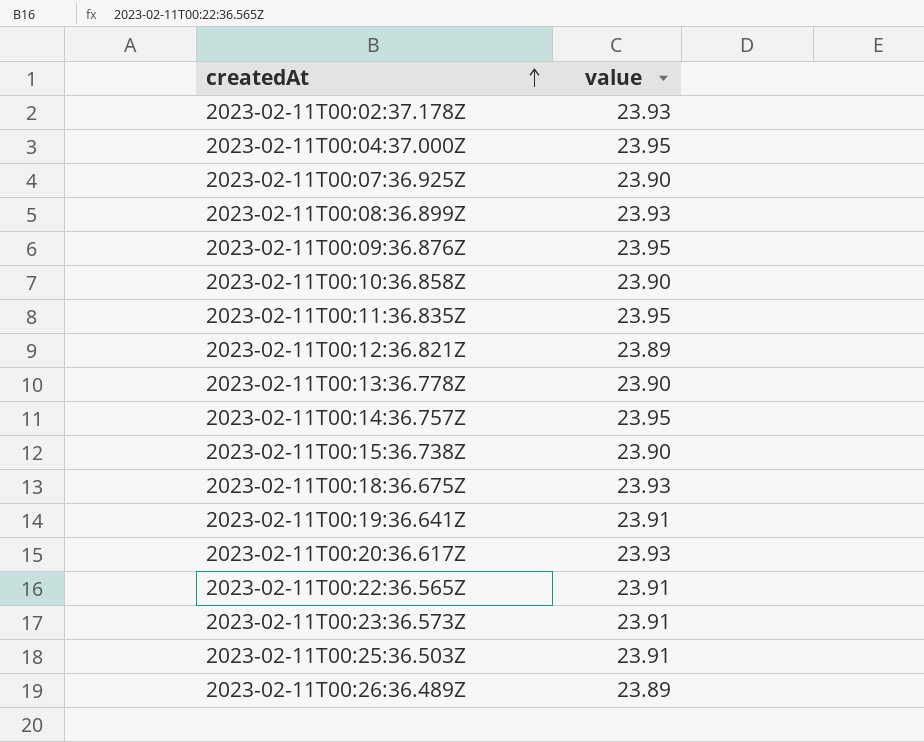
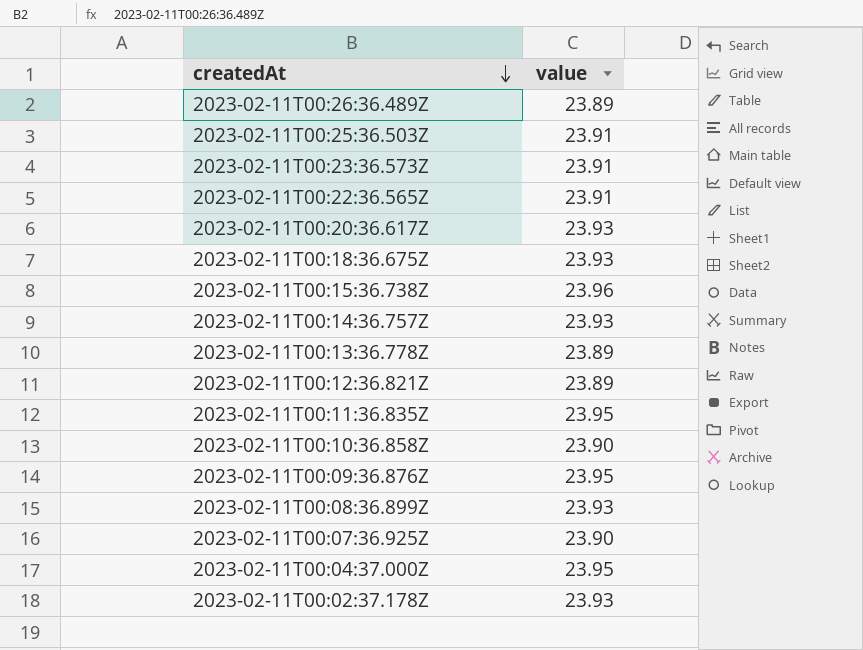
row order: createdAt ascending -> createdAt descending
row 2023-02-11T00:19:36.641Z: 23.91 -> none
2023-02-11T00:15:36.738Z | value: 23.90 -> 23.96
2023-02-11T00:14:36.757Z | value: 23.95 -> 23.93
2023-02-11T00:13:36.778Z | value: 23.90 -> 23.89

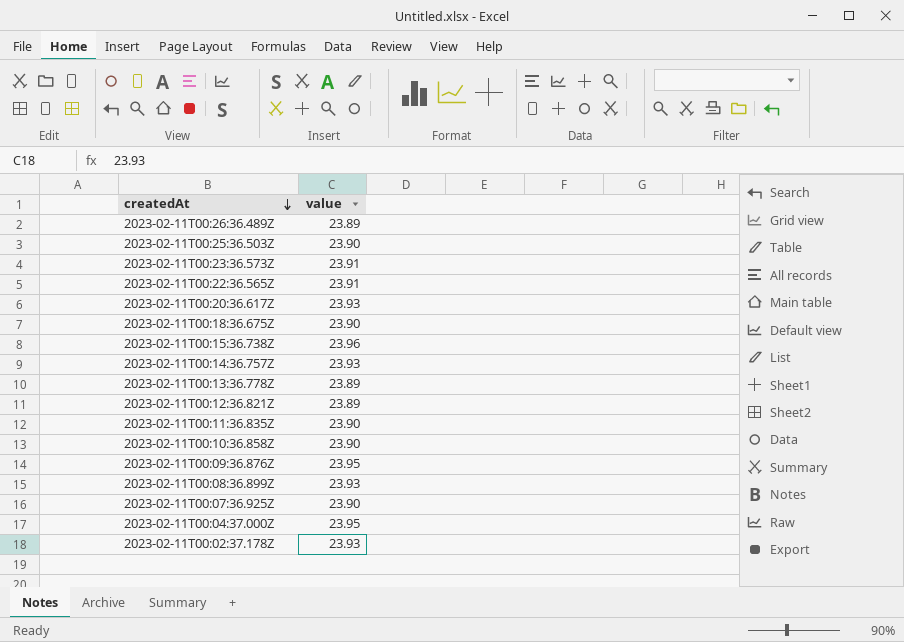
2023-02-11T00:25:36.503Z | value: 23.91 -> 23.90
2023-02-11T00:18:36.675Z | value: 23.93 -> 23.90
2023-02-11T00:11:36.835Z | value: 23.95 -> 23.90

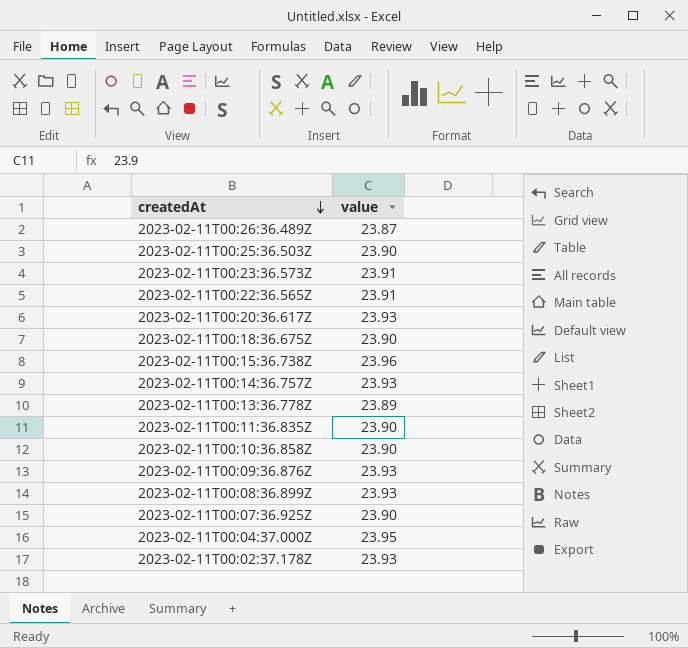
row 2023-02-11T00:12:36.821Z: 23.89 -> none
2023-02-11T00:26:36.489Z | value: 23.89 -> 23.87
2023-02-11T00:09:36.876Z | value: 23.95 -> 23.93

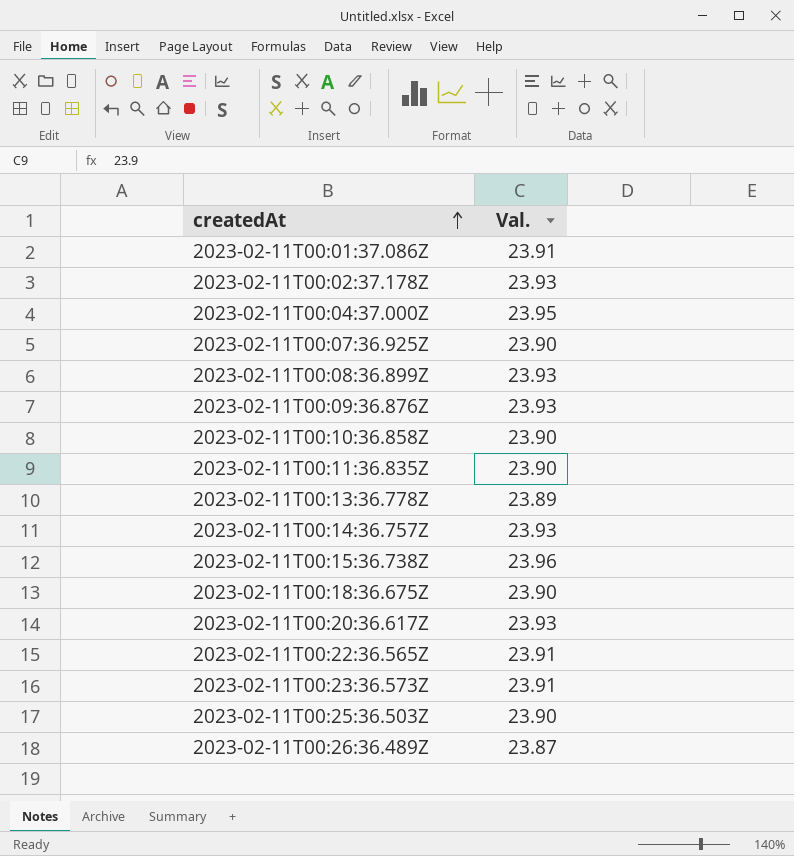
row order: createdAt descending -> createdAt ascending
column name: value -> Val.
row 2023-02-11T00:01:37.086Z: none -> 23.91

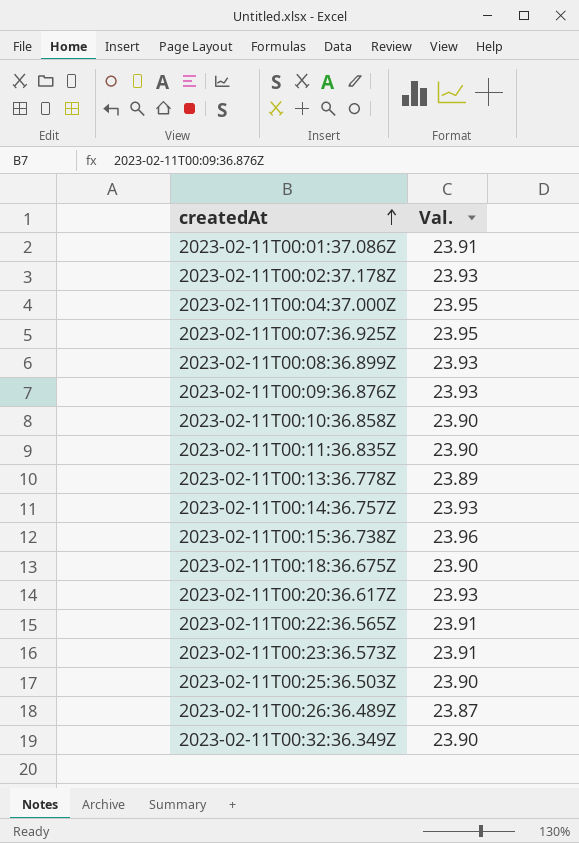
2023-02-11T00:07:36.925Z | Val.: 23.90 -> 23.95
row 2023-02-11T00:32:36.349Z: none -> 23.90

